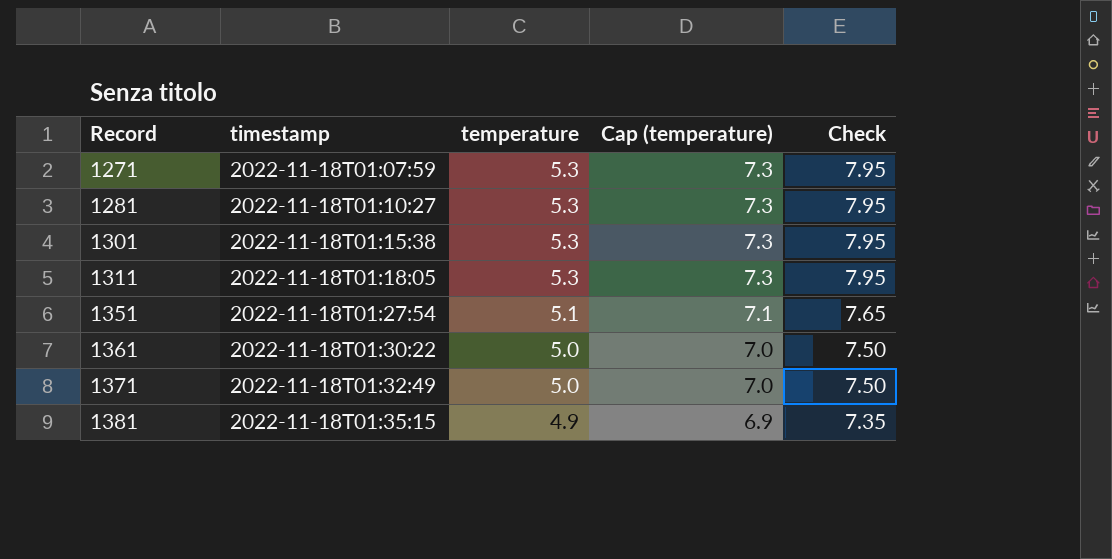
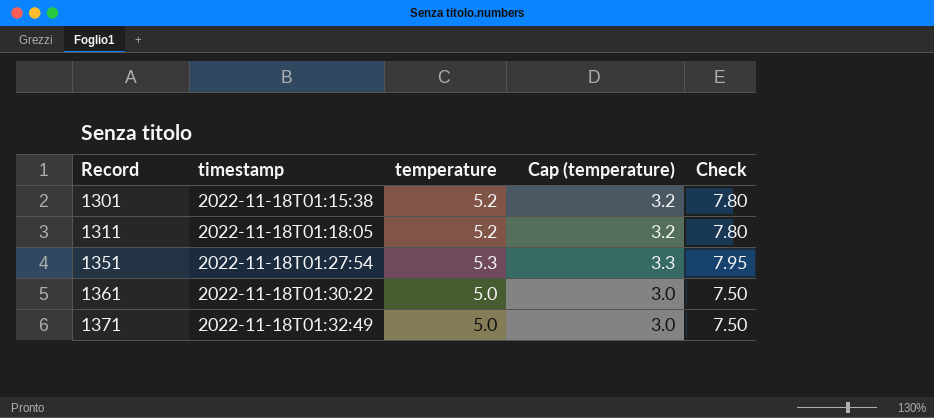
column Cap (temperature) | formula: [temperature] + 2 -> [temperature] - 2
row 1271: 2022-11-18T01:07:59 | 5.3 | 7.3 | 7.95 -> none
row 1281: 2022-11-18T01:10:27 | 5.3 | 7.3 | 7.95 -> none
row 1381: 2022-11-18T01:35:15 | 4.9 | 6.9 | 7.35 -> none
1301 | temperature: 5.3 -> 5.2
1301 | Check: 7.95 -> 7.80
1311 | temperature: 5.3 -> 5.2
1311 | Check: 7.95 -> 7.80
1351 | temperature: 5.1 -> 5.3
1351 | Check: 7.65 -> 7.95

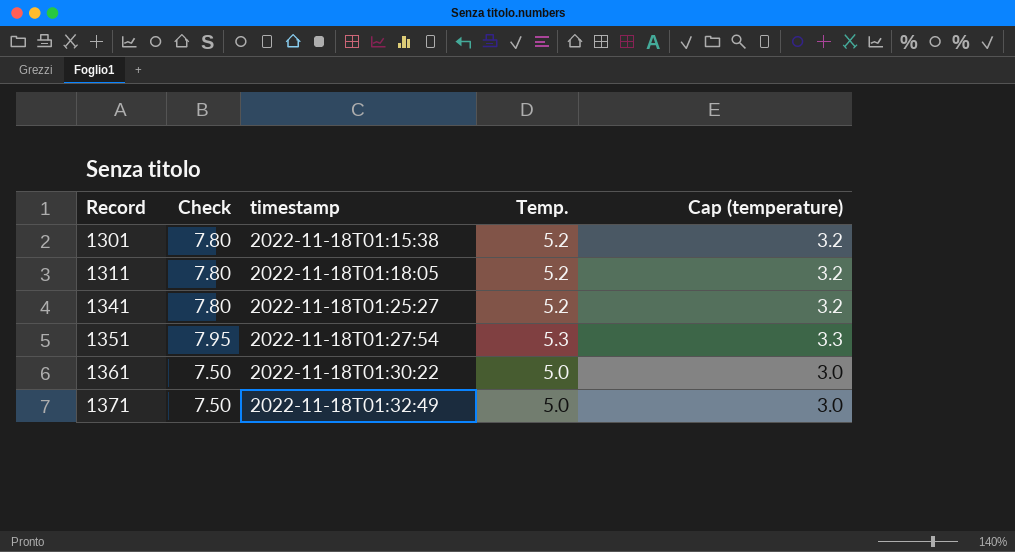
column Check | position: 5 -> 2
column name: temperature -> Temp.
row 1341: none -> 7.80 | 2022-11-18T01:25:27 | 5.2 | 3.2

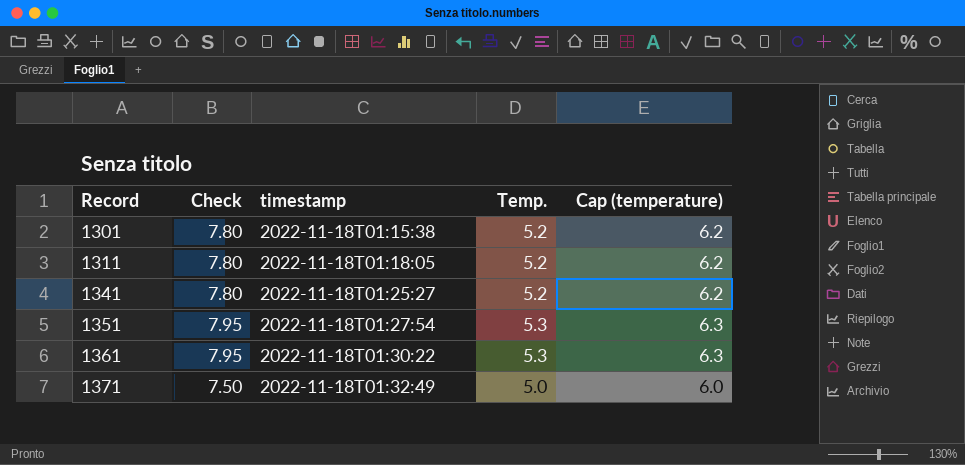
column Cap (temperature) | formula: [Temp.] - 2 -> [Temp.] + 1
1361 | Check: 7.50 -> 7.95
1361 | Temp.: 5.0 -> 5.3

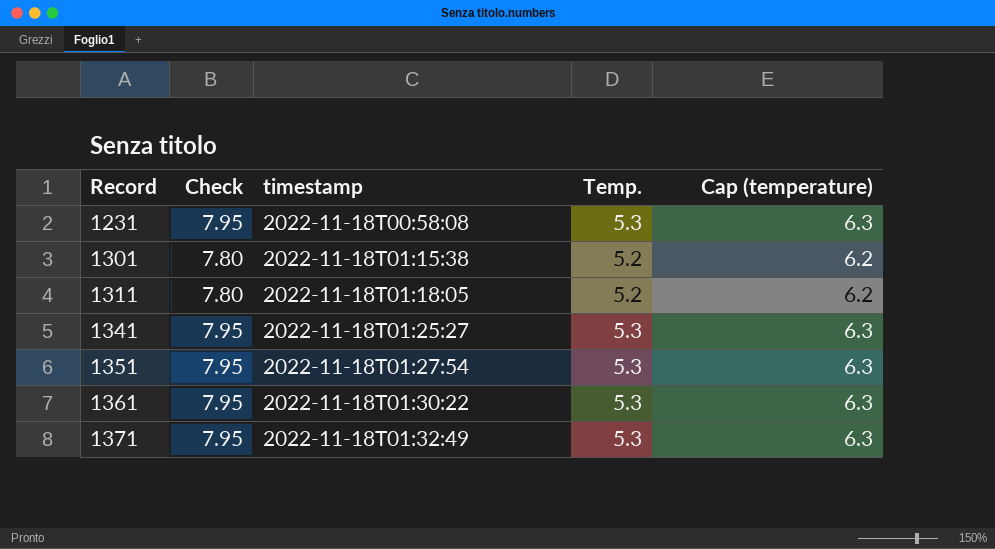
row 1231: none -> 7.95 | 2022-11-18T00:58:08 | 5.3 | 6.3
1341 | Check: 7.80 -> 7.95
1341 | Temp.: 5.2 -> 5.3
1341 | Cap (temperature): 6.2 -> 6.3
1371 | Check: 7.50 -> 7.95
1371 | Temp.: 5.0 -> 5.3
1371 | Cap (temperature): 6.0 -> 6.3

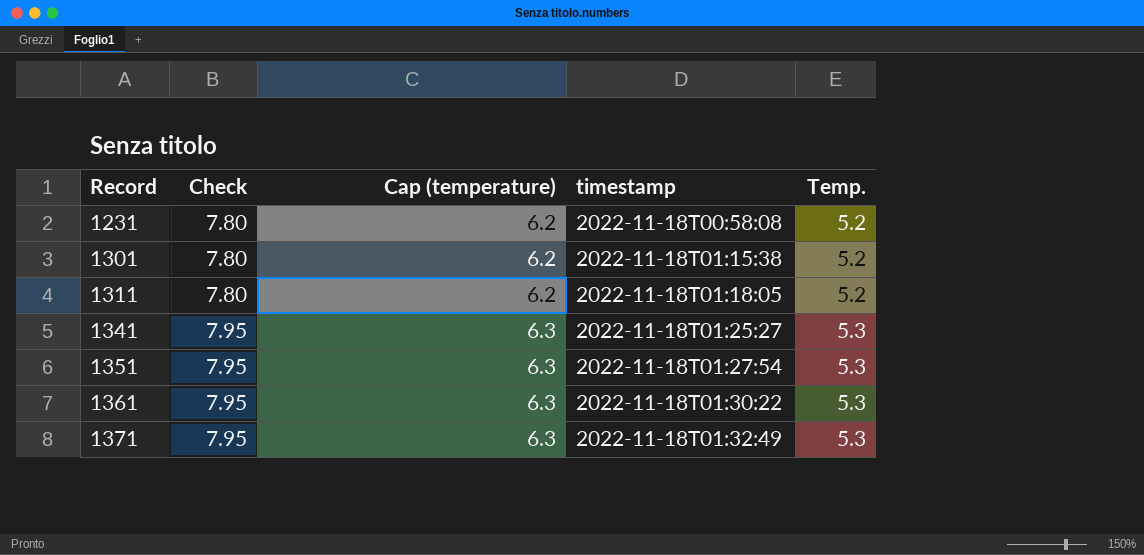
column Cap (temperature) | position: 5 -> 3
1231 | Check: 7.95 -> 7.80
1231 | Cap (temperature): 6.3 -> 6.2
1231 | Temp.: 5.3 -> 5.2

